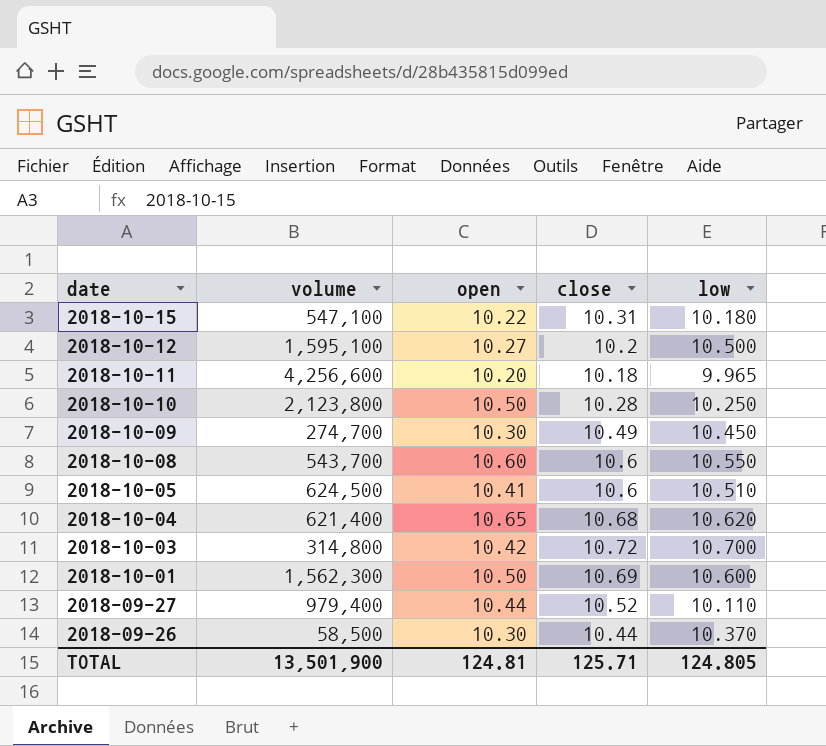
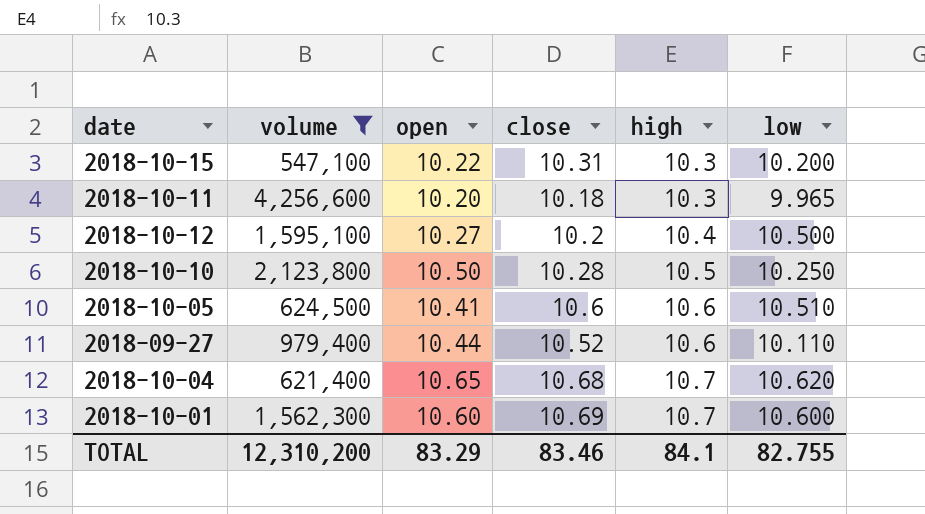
filter: none -> volume >= 547,100
row order: date descending -> high ascending
column high | position: none -> 5
2018-10-15 | low: 10.180 -> 10.200
2018-10-01 | open: 10.50 -> 10.60
TOTAL | volume: 13,501,900 -> 12,310,200
TOTAL | open: 124.81 -> 83.29
TOTAL | close: 125.71 -> 83.46
TOTAL | low: 124.805 -> 82.755

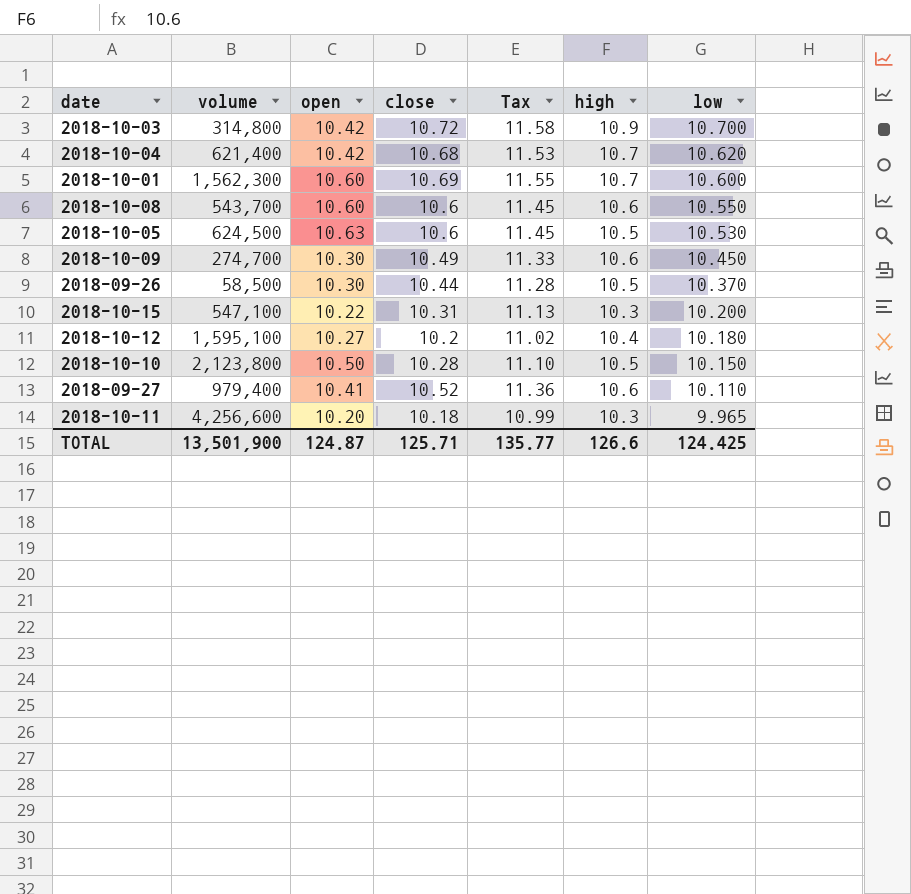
filter: volume >= 547,100 -> none
row order: high ascending -> low descending
column Tax | formula: none -> [close] * 1.08
2018-10-04 | open: 10.65 -> 10.42
2018-10-05 | open: 10.41 -> 10.63
2018-10-05 | high: 10.6 -> 10.5
2018-10-05 | low: 10.510 -> 10.530
2018-10-12 | low: 10.500 -> 10.180
2018-10-10 | low: 10.250 -> 10.150
2018-09-27 | open: 10.44 -> 10.41
TOTAL | volume: 12,310,200 -> 13,501,900
TOTAL | open: 83.29 -> 124.87
TOTAL | close: 83.46 -> 125.71
TOTAL | high: 84.1 -> 126.6
TOTAL | low: 82.755 -> 124.425

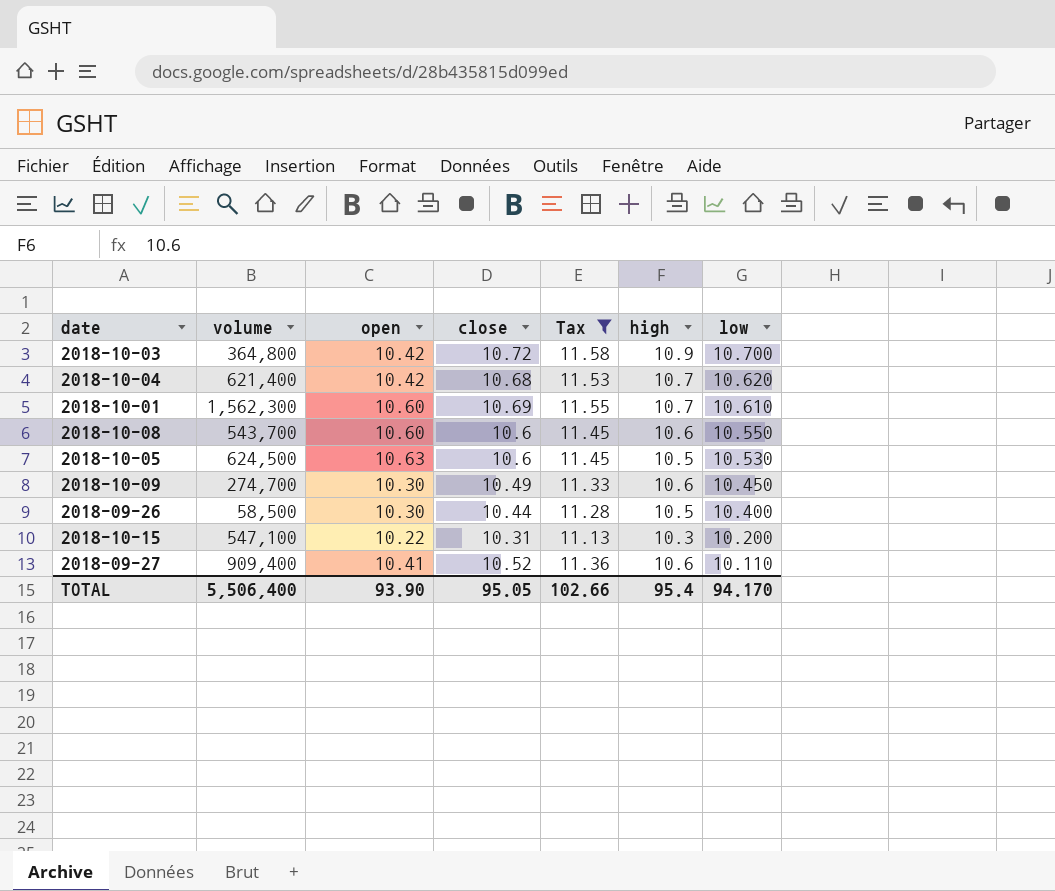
filter: none -> Tax >= 11.13
2018-10-03 | volume: 314,800 -> 364,800
2018-10-01 | low: 10.600 -> 10.610
2018-09-26 | low: 10.370 -> 10.400
2018-09-27 | volume: 979,400 -> 909,400
TOTAL | volume: 13,501,900 -> 5,506,400
TOTAL | open: 124.87 -> 93.90
TOTAL | close: 125.71 -> 95.05
TOTAL | Tax: 135.77 -> 102.66
TOTAL | high: 126.6 -> 95.4
TOTAL | low: 124.425 -> 94.170

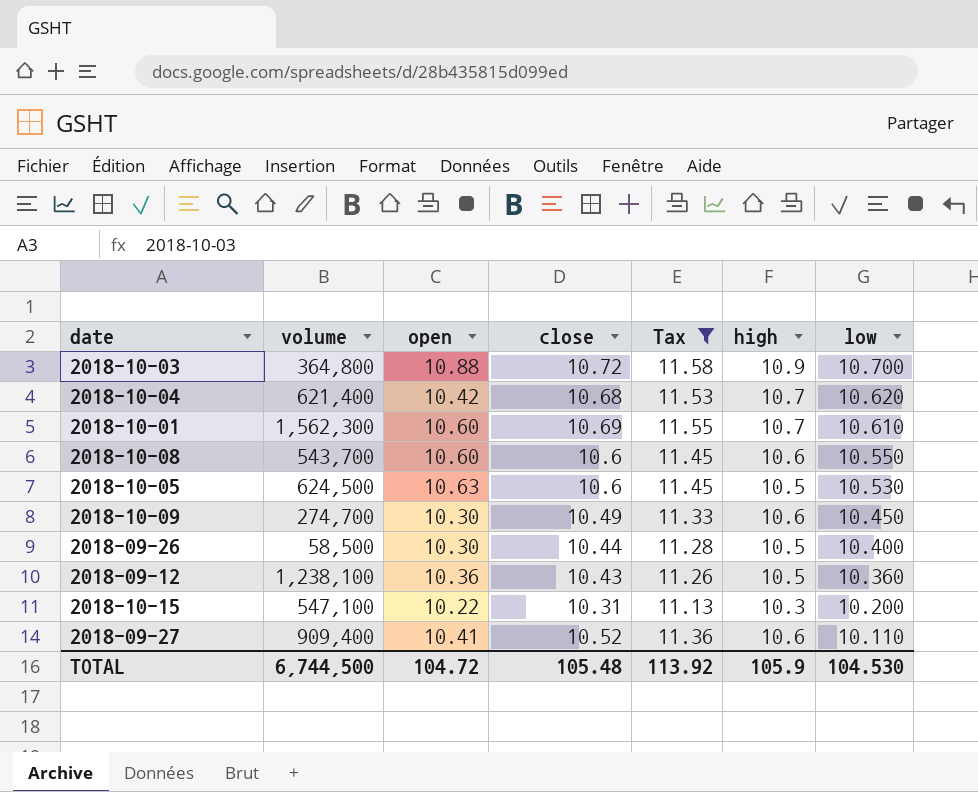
2018-10-03 | open: 10.42 -> 10.88
row 2018-09-12: none -> 1,238,100 | 10.36 | 10.43 | 11.26 | 10.5 | 10.360
TOTAL | volume: 5,506,400 -> 6,744,500
TOTAL | open: 93.90 -> 104.72
TOTAL | close: 95.05 -> 105.48
TOTAL | Tax: 102.66 -> 113.92
TOTAL | high: 95.4 -> 105.9
TOTAL | low: 94.170 -> 104.530

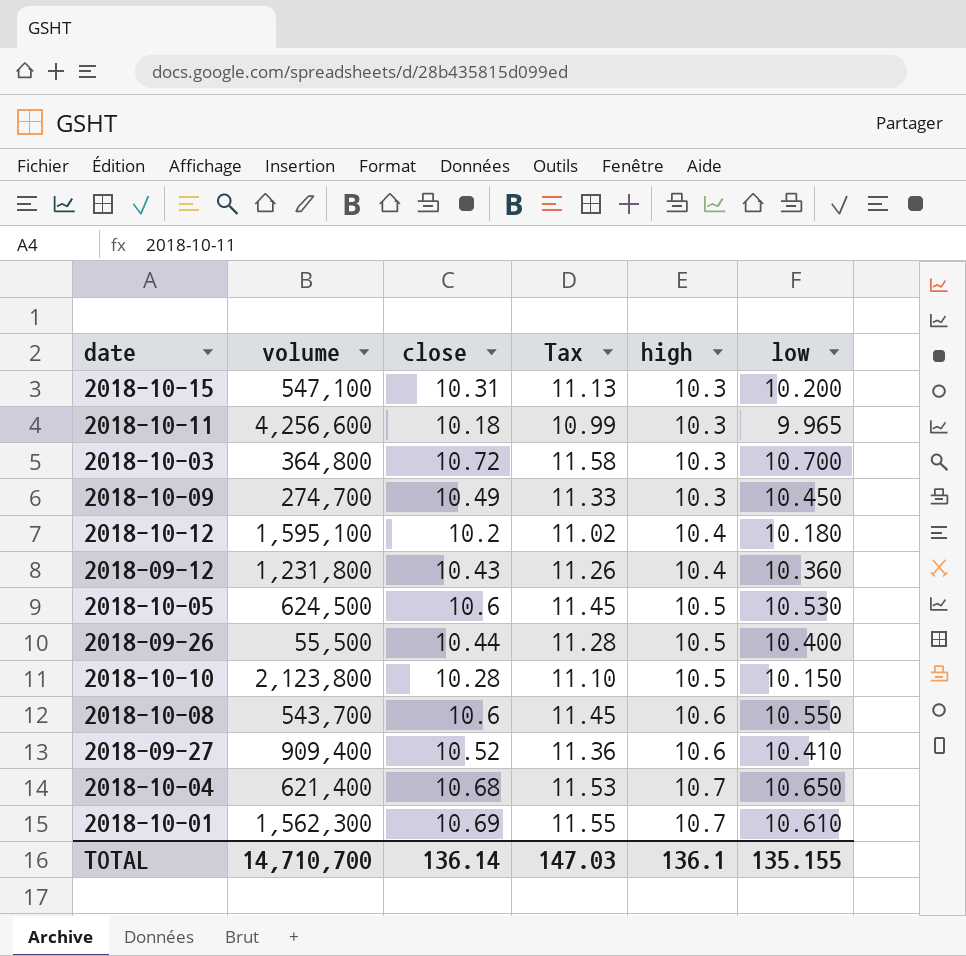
filter: Tax >= 11.13 -> none
row order: low descending -> high ascending
column open | position: 3 -> none
2018-10-03 | high: 10.9 -> 10.3
2018-10-09 | high: 10.6 -> 10.3
2018-09-12 | volume: 1,238,100 -> 1,231,800
2018-09-12 | high: 10.5 -> 10.4
2018-09-26 | volume: 58,500 -> 55,500
2018-09-27 | low: 10.110 -> 10.410
2018-10-04 | low: 10.620 -> 10.650
TOTAL | volume: 6,744,500 -> 14,710,700
TOTAL | close: 105.48 -> 136.14
TOTAL | Tax: 113.92 -> 147.03
TOTAL | high: 105.9 -> 136.1
TOTAL | low: 104.530 -> 135.155

